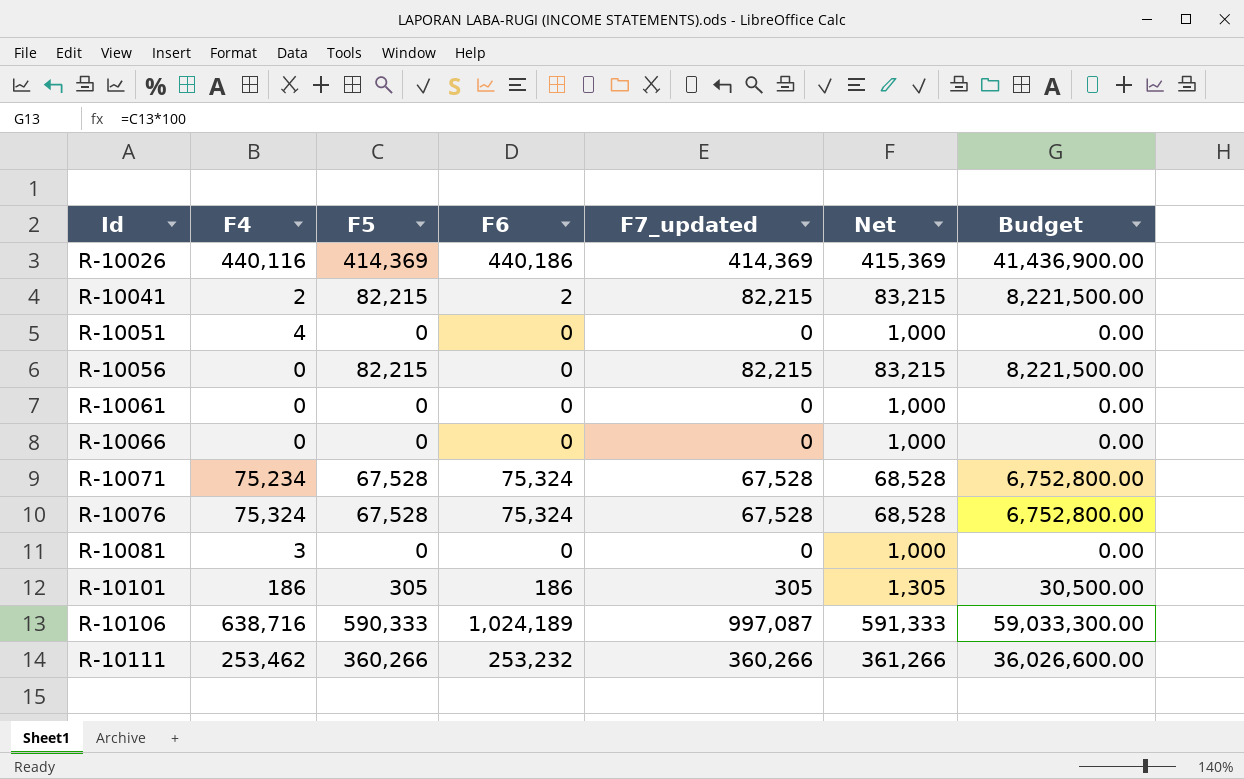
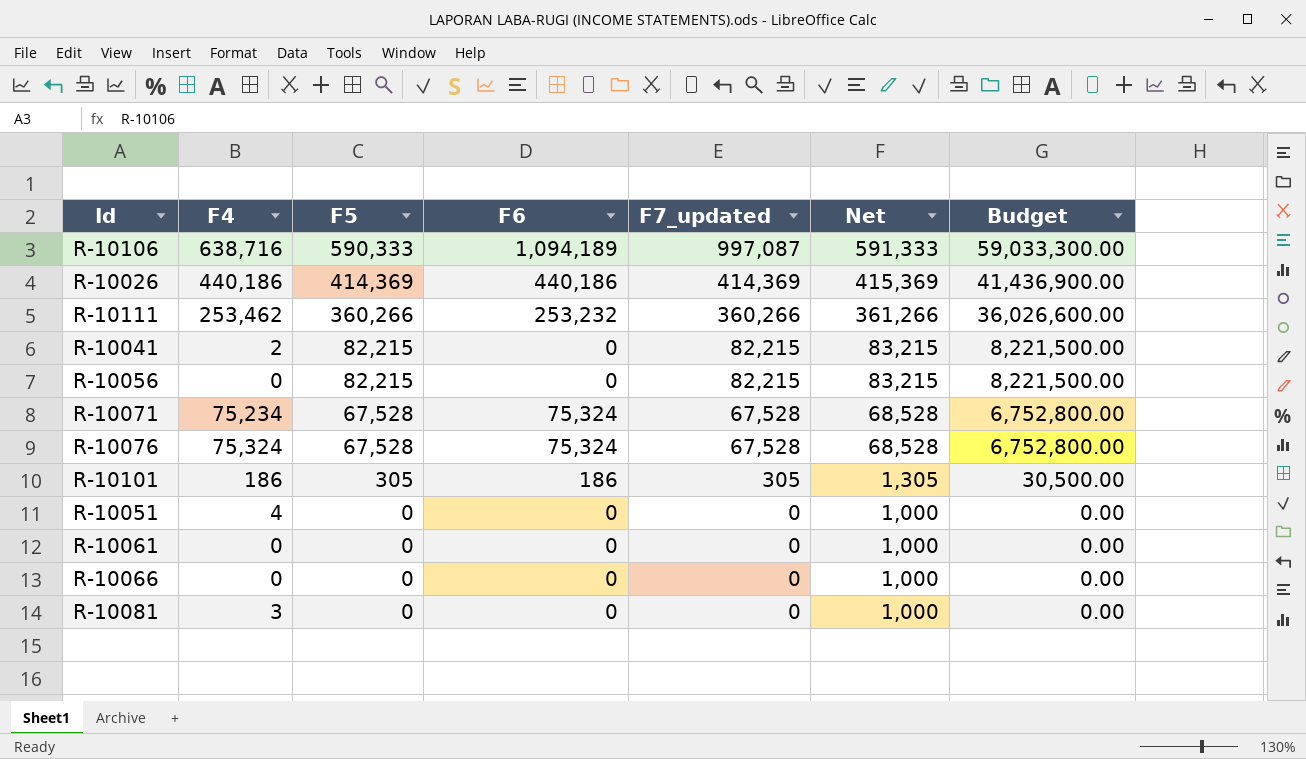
row order: Id ascending -> F5 descending
R-10106 | F6: 1,024,189 -> 1,094,189
R-10026 | F4: 440,116 -> 440,186
R-10041 | F6: 2 -> 0

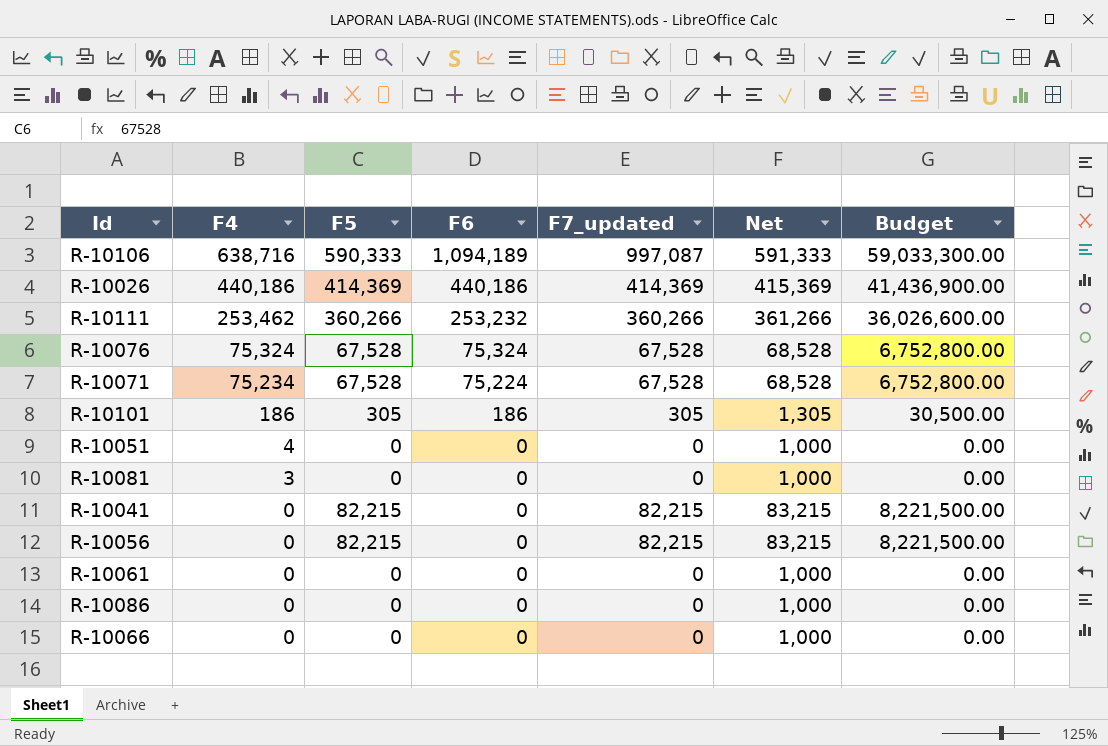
row order: F5 descending -> F4 descending
R-10071 | F6: 75,324 -> 75,224
R-10041 | F4: 2 -> 0
row R-10086: none -> 0 | 0 | 0 | 0 | 1,000 | 0.00

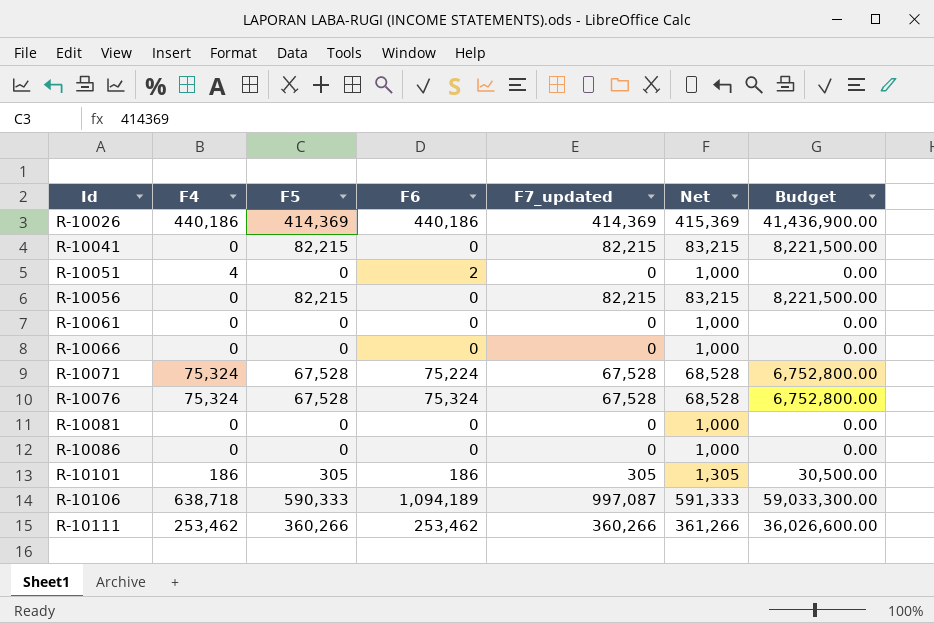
row order: F4 descending -> Id ascending
R-10051 | F6: 0 -> 2
R-10071 | F4: 75,234 -> 75,324
R-10081 | F4: 3 -> 0
R-10106 | F4: 638,716 -> 638,718
R-10111 | F6: 253,232 -> 253,462

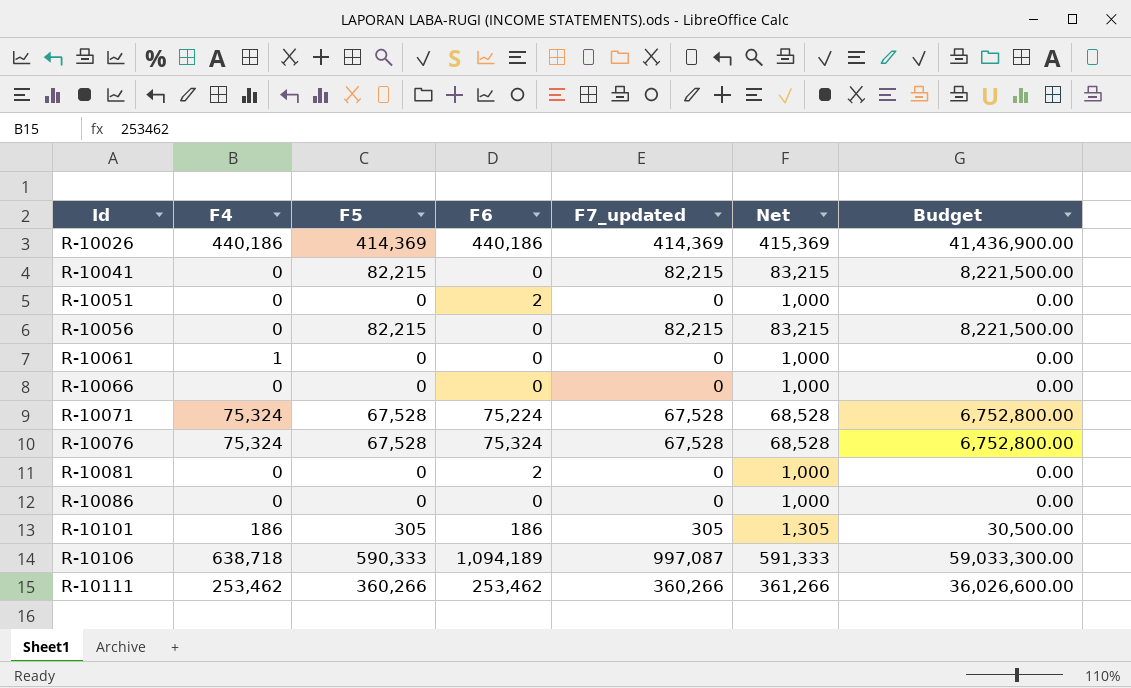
R-10051 | F4: 4 -> 0
R-10061 | F4: 0 -> 1
R-10081 | F6: 0 -> 2

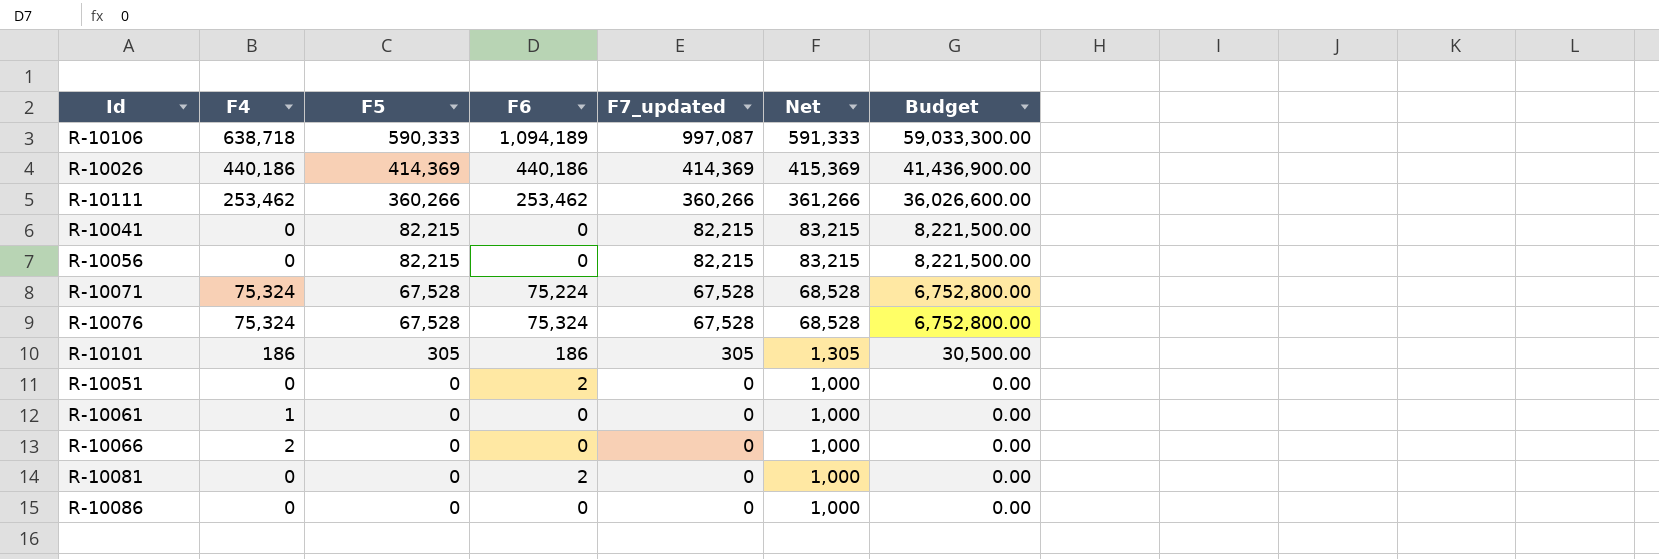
row order: Id ascending -> F5 descending
R-10066 | F4: 0 -> 2

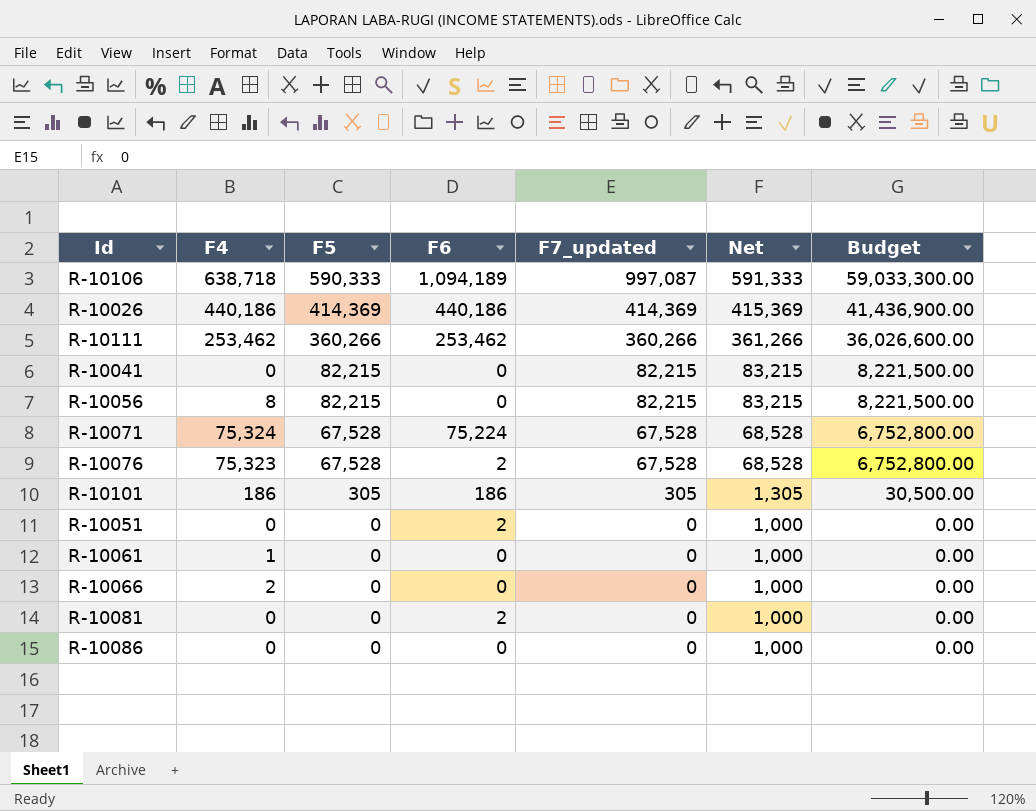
R-10056 | F4: 0 -> 8
R-10076 | F4: 75,324 -> 75,323
R-10076 | F6: 75,324 -> 2

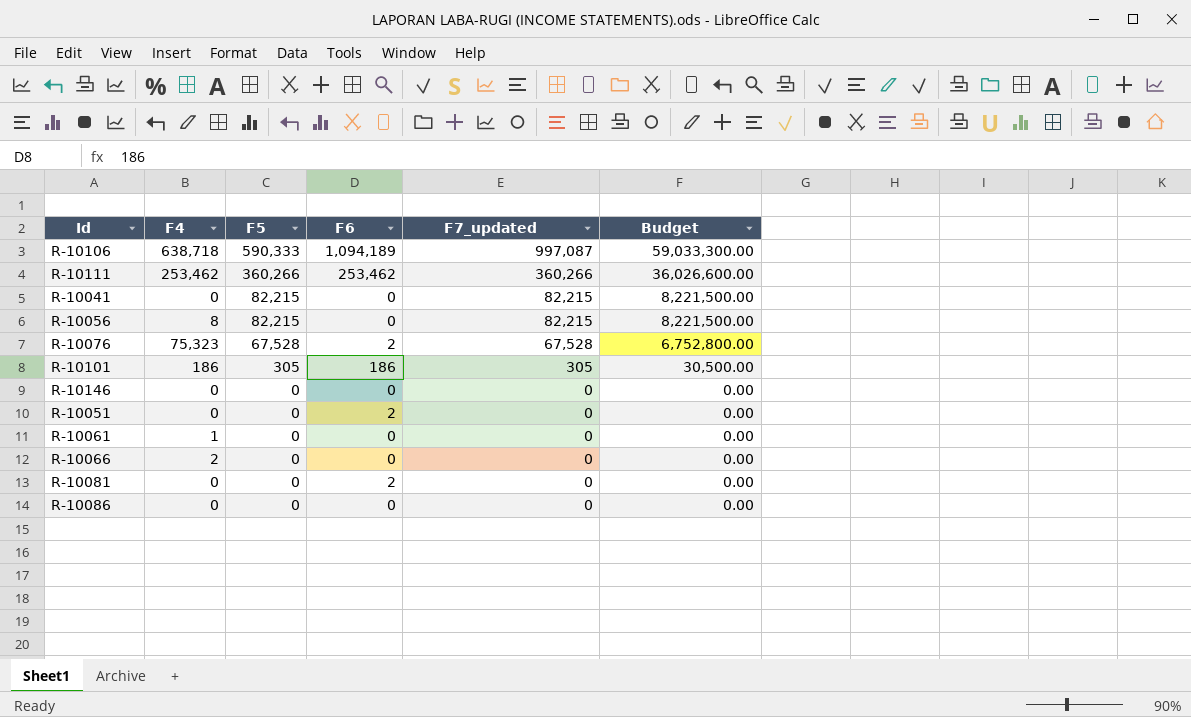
column Net | formula: [F5] + 1000 -> none
row R-10026: 440,186 | 414,369 | 440,186 | 414,369 | 415,369 | 41,436,900.00 -> none
row R-10071: 75,324 | 67,528 | 75,224 | 67,528 | 68,528 | 6,752,800.00 -> none
row R-10146: none -> 0 | 0 | 0 | 0 | 0.00

